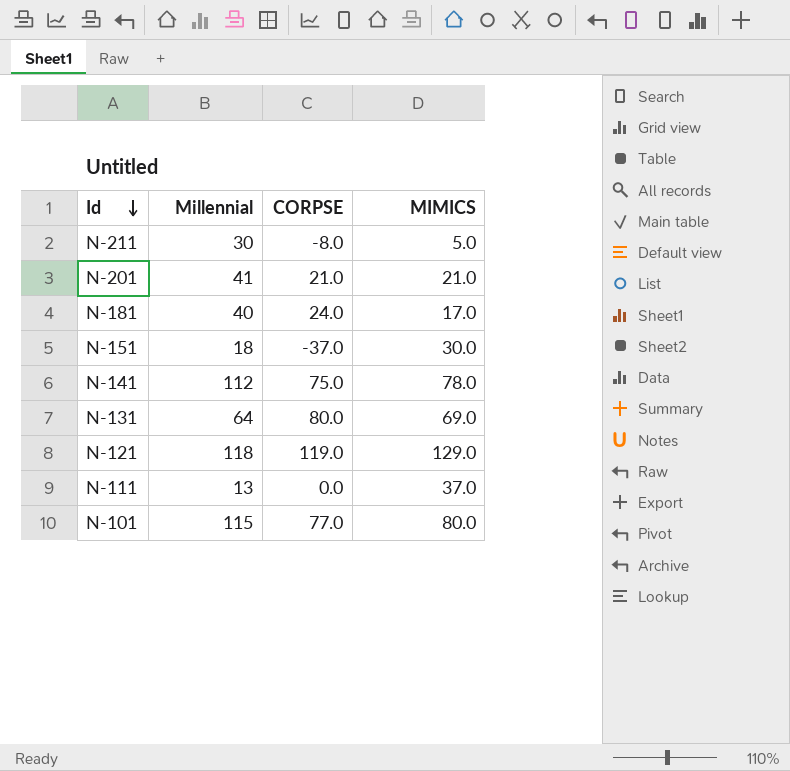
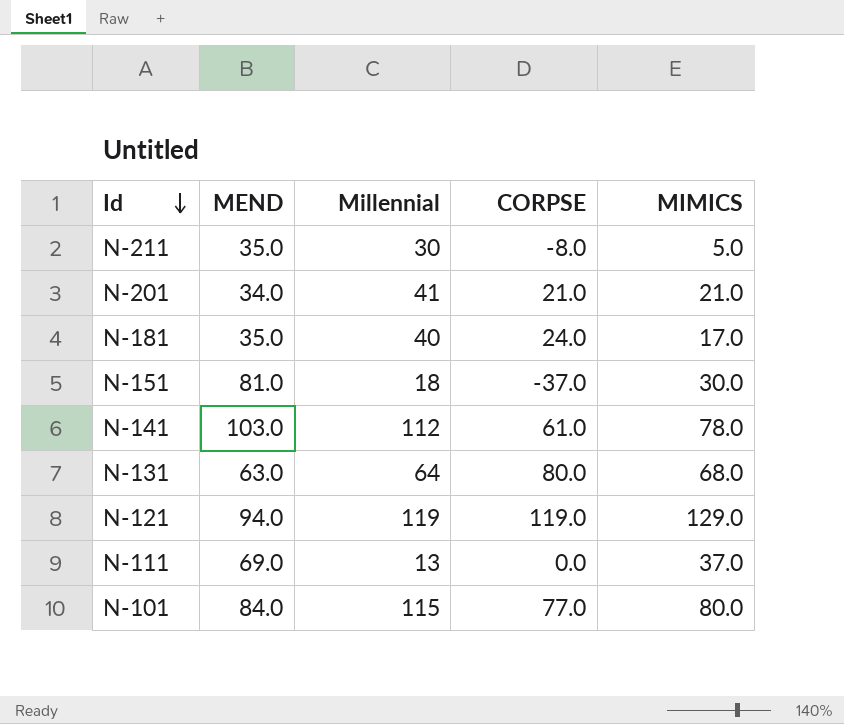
column MEND | position: none -> 2
N-141 | CORPSE: 75.0 -> 61.0
N-131 | MIMICS: 69.0 -> 68.0
N-121 | Millennial: 118 -> 119

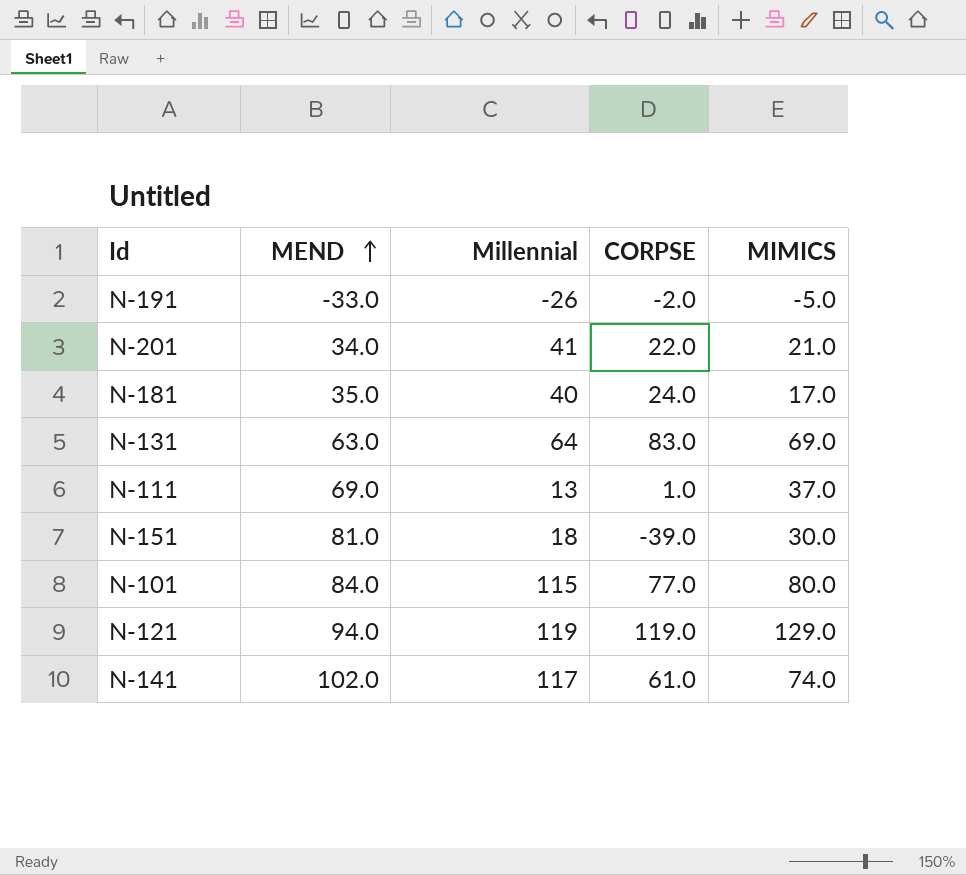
row order: Id descending -> MEND ascending
row N-211: 35.0 | 30 | -8.0 | 5.0 -> none
row N-191: none -> -33.0 | -26 | -2.0 | -5.0
N-201 | CORPSE: 21.0 -> 22.0
N-131 | CORPSE: 80.0 -> 83.0
N-131 | MIMICS: 68.0 -> 69.0
N-111 | CORPSE: 0.0 -> 1.0
N-151 | CORPSE: -37.0 -> -39.0
N-141 | MEND: 103.0 -> 102.0
N-141 | Millennial: 112 -> 117
N-141 | MIMICS: 78.0 -> 74.0

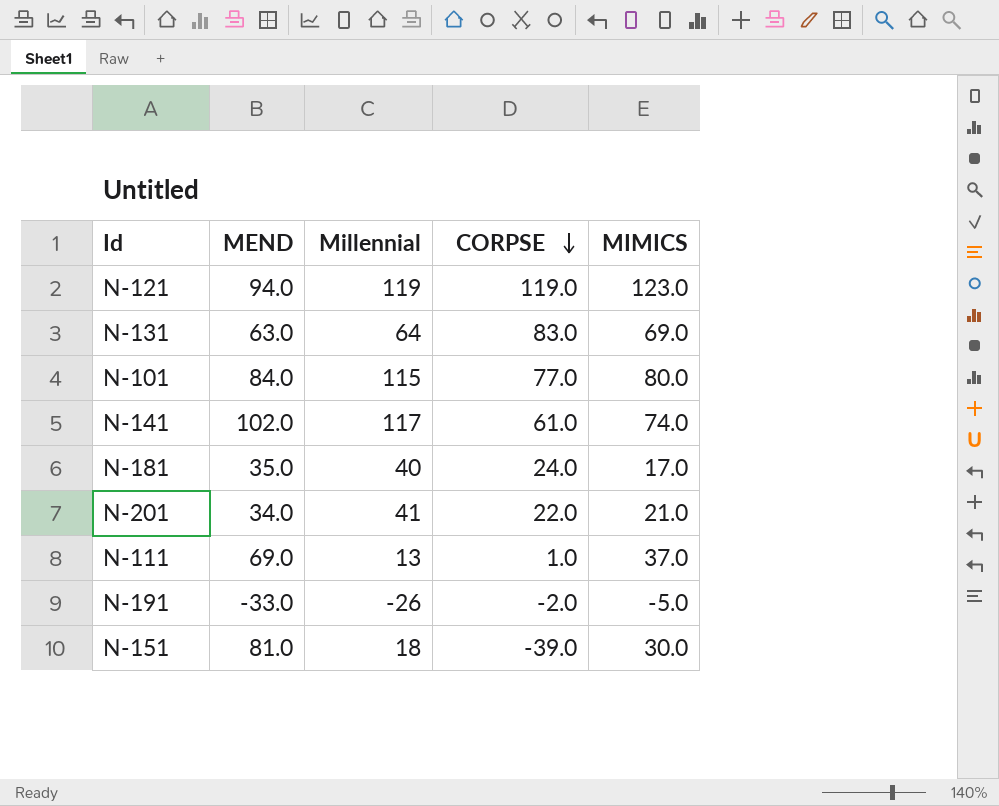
row order: MEND ascending -> CORPSE descending
N-121 | MIMICS: 129.0 -> 123.0

